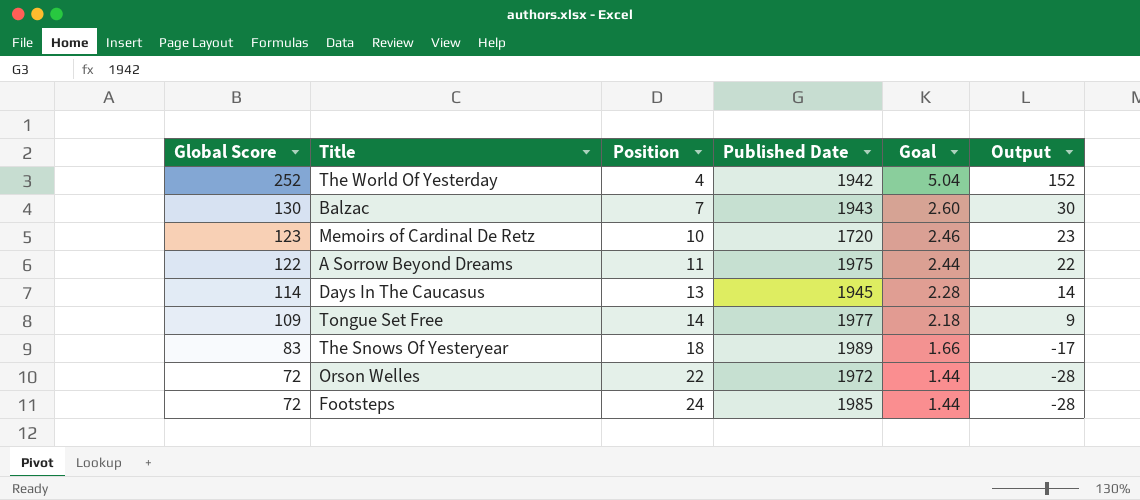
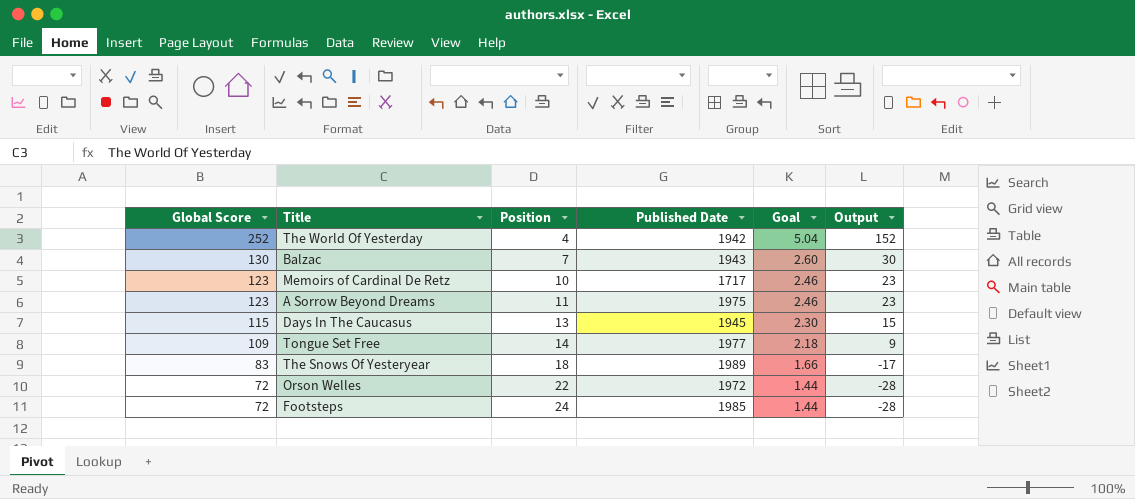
Memoirs of Cardinal De Retz | Published Date: 1720 -> 1717
A Sorrow Beyond Dreams | Global Score: 122 -> 123
A Sorrow Beyond Dreams | Goal: 2.44 -> 2.46
A Sorrow Beyond Dreams | Output: 22 -> 23
Days In The Caucasus | Global Score: 114 -> 115
Days In The Caucasus | Goal: 2.28 -> 2.30
Days In The Caucasus | Output: 14 -> 15

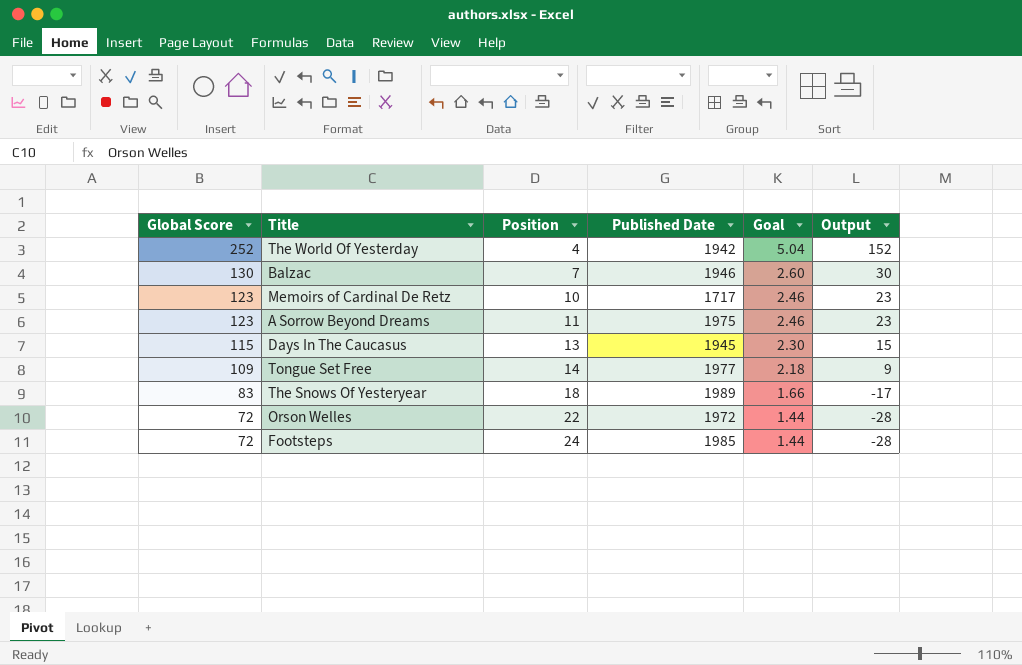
Balzac | Published Date: 1943 -> 1946

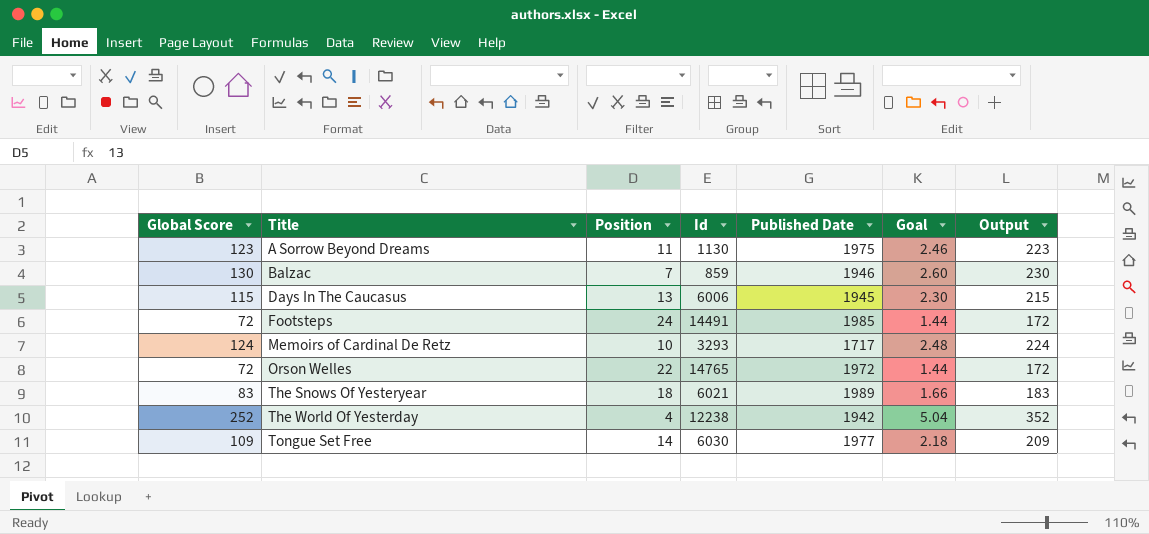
row order: Global Score descending -> Title ascending
column Id | position: none -> 4
column Output | formula: [Global Score] - 100 -> [Global Score] + 100
Memoirs of Cardinal De Retz | Global Score: 123 -> 124
Memoirs of Cardinal De Retz | Goal: 2.46 -> 2.48

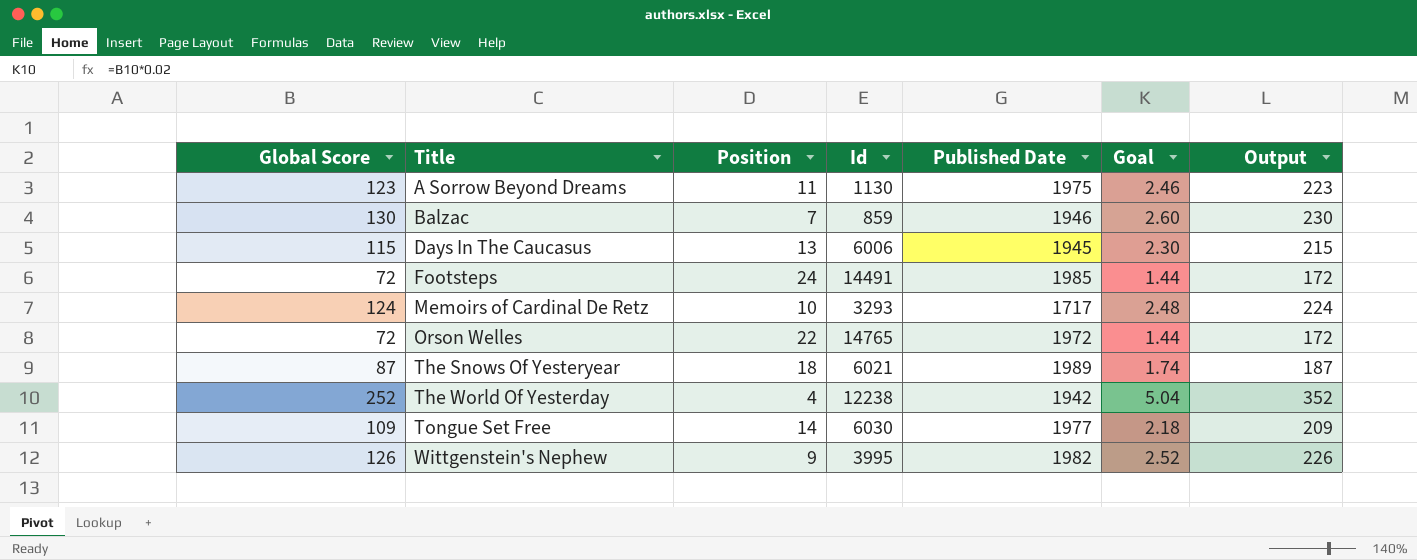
The Snows Of Yesteryear | Global Score: 83 -> 87
The Snows Of Yesteryear | Goal: 1.66 -> 1.74
The Snows Of Yesteryear | Output: 183 -> 187
row Wittgenstein's Nephew: none -> 126 | 9 | 3995 | 1982 | 2.52 | 226

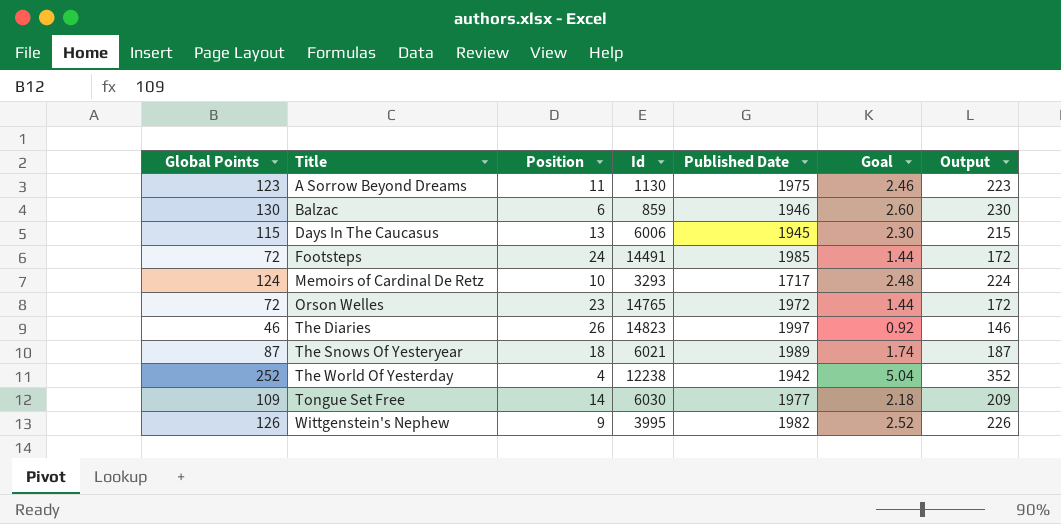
column name: Global Score -> Global Points
Balzac | Position: 7 -> 6
Orson Welles | Position: 22 -> 23
row The Diaries: none -> 46 | 26 | 14823 | 1997 | 0.92 | 146

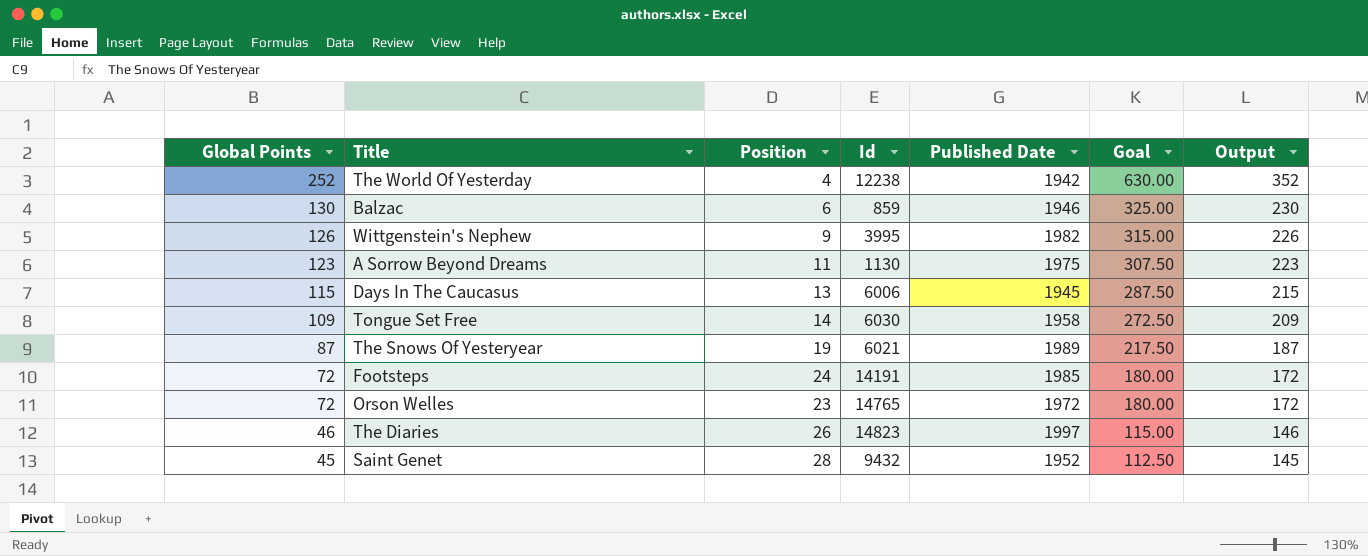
row order: Title ascending -> Global Points descending
column Goal | formula: [Global Points] * 0.02 -> [Global Points] * 2.5
row Memoirs of Cardinal De Retz: 124 | 10 | 3293 | 1717 | 2.48 | 224 -> none
Tongue Set Free | Published Date: 1977 -> 1958
The Snows Of Yesteryear | Position: 18 -> 19
Footsteps | Id: 14491 -> 14191
row Saint Genet: none -> 45 | 28 | 9432 | 1952 | 112.50 | 145

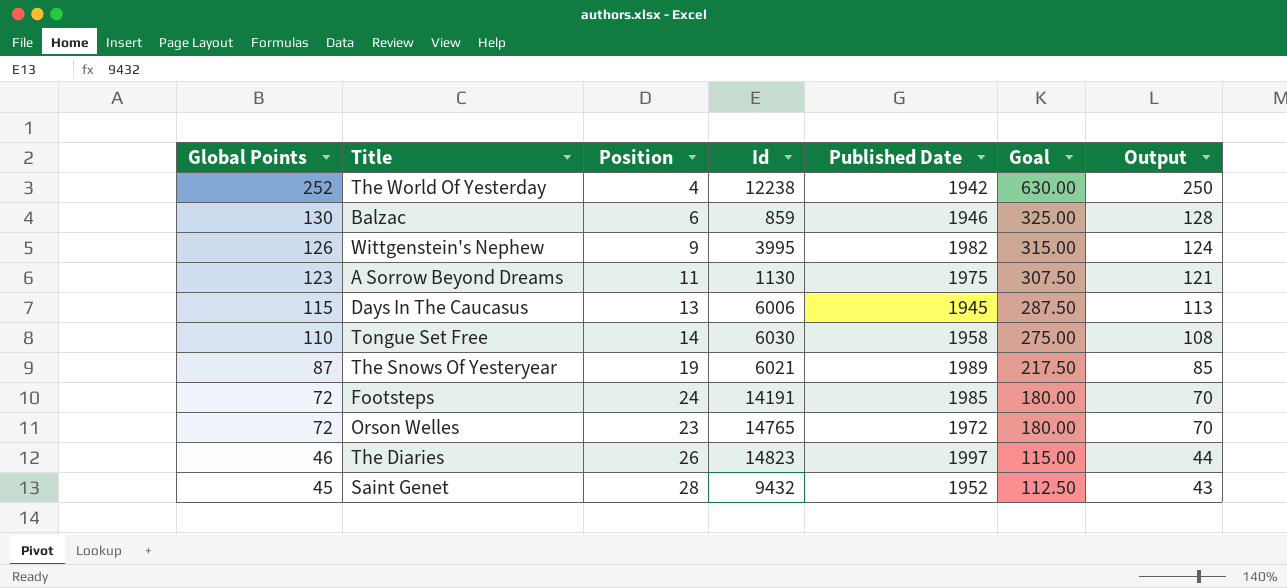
column Output | formula: [Global Points] + 100 -> [Global Points] - 2
Tongue Set Free | Global Points: 109 -> 110
Tongue Set Free | Goal: 272.50 -> 275.00

